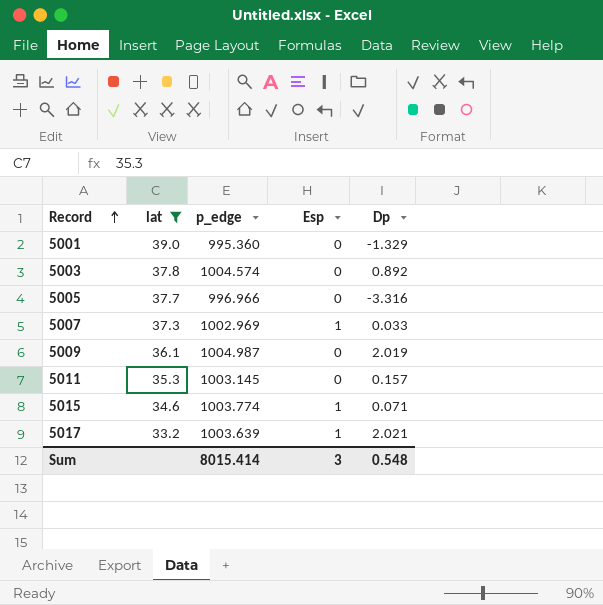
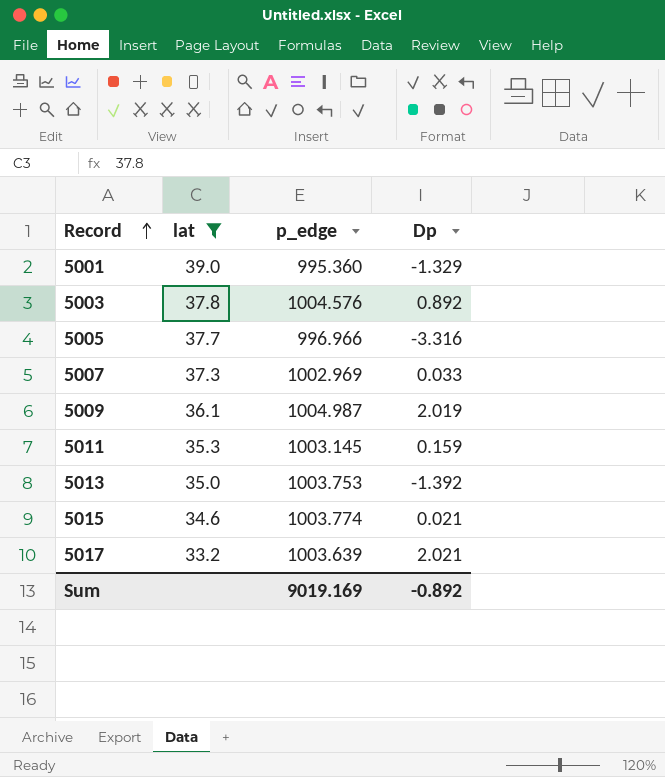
column Esp | position: 4 -> none
5003 | p_edge: 1004.574 -> 1004.576
5011 | Dp: 0.157 -> 0.159
row 5013: none -> 35.0 | 1003.753 | -1.392
5015 | Dp: 0.071 -> 0.021
Sum | p_edge: 8015.414 -> 9019.169
Sum | Dp: 0.548 -> -0.892

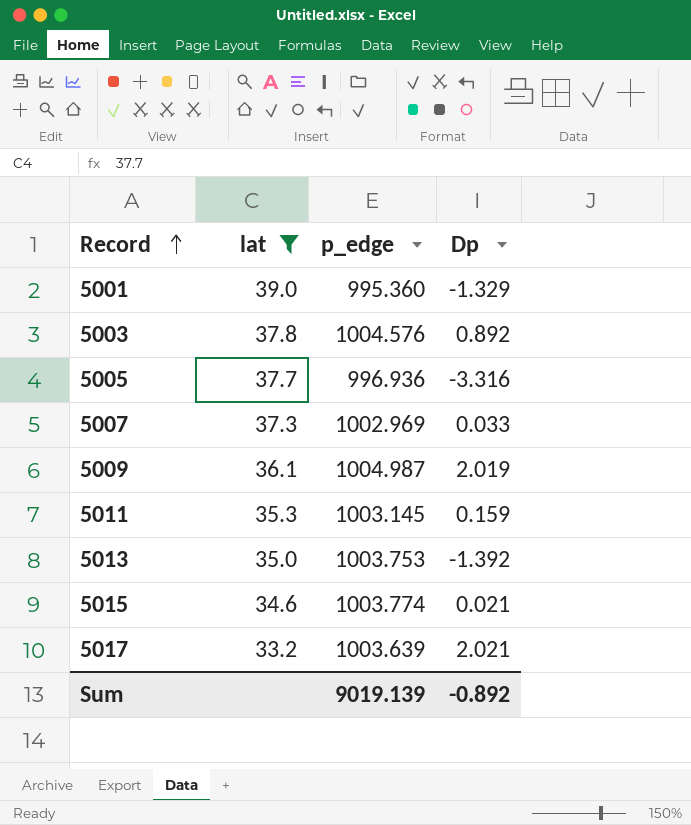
5005 | p_edge: 996.966 -> 996.936
Sum | p_edge: 9019.169 -> 9019.139

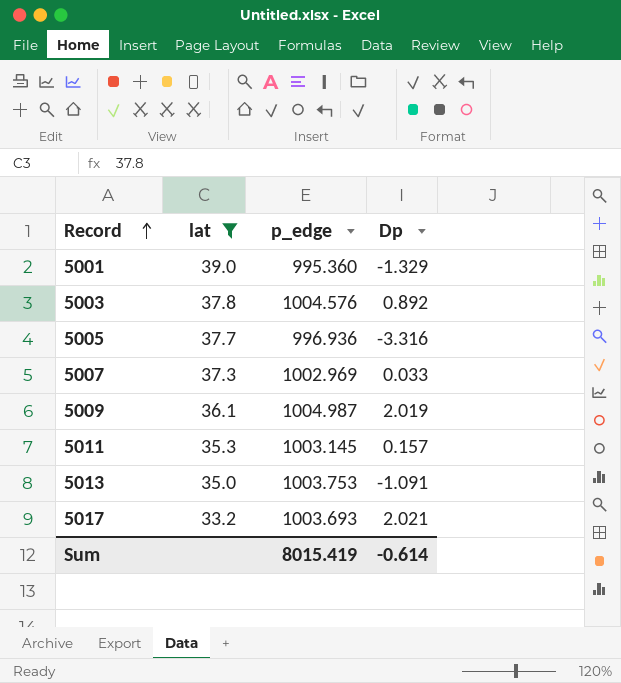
row 5015: 34.6 | 1003.774 | 0.021 -> none
5011 | Dp: 0.159 -> 0.157
5013 | Dp: -1.392 -> -1.091
5017 | p_edge: 1003.639 -> 1003.693
Sum | p_edge: 9019.139 -> 8015.419
Sum | Dp: -0.892 -> -0.614

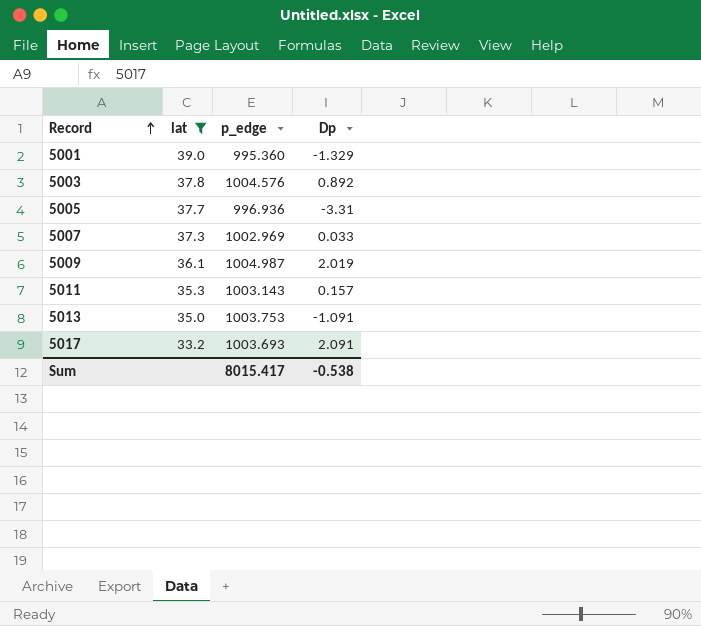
5005 | Dp: -3.316 -> -3.31
5011 | p_edge: 1003.145 -> 1003.143
5017 | Dp: 2.021 -> 2.091
Sum | p_edge: 8015.419 -> 8015.417
Sum | Dp: -0.614 -> -0.538

